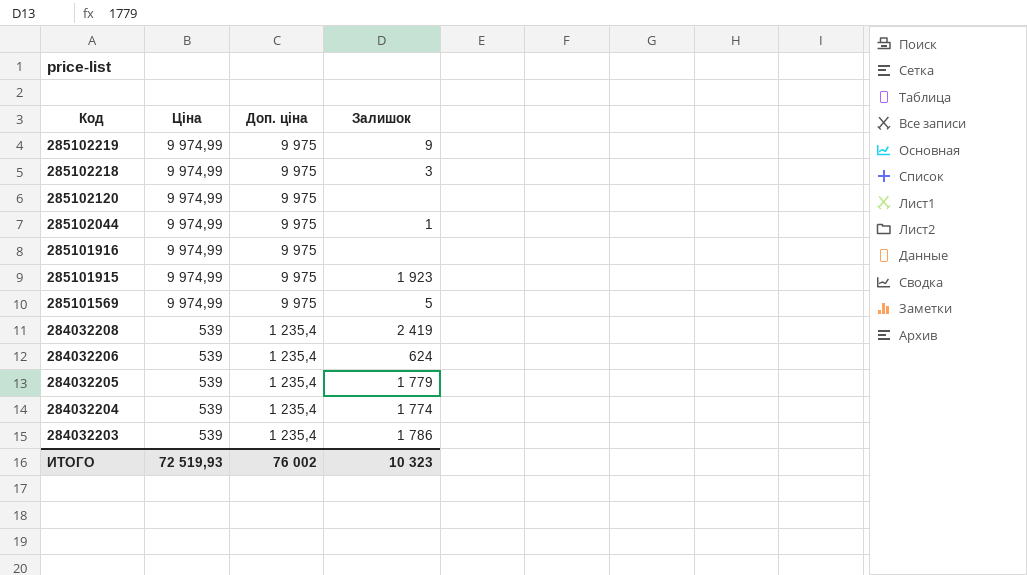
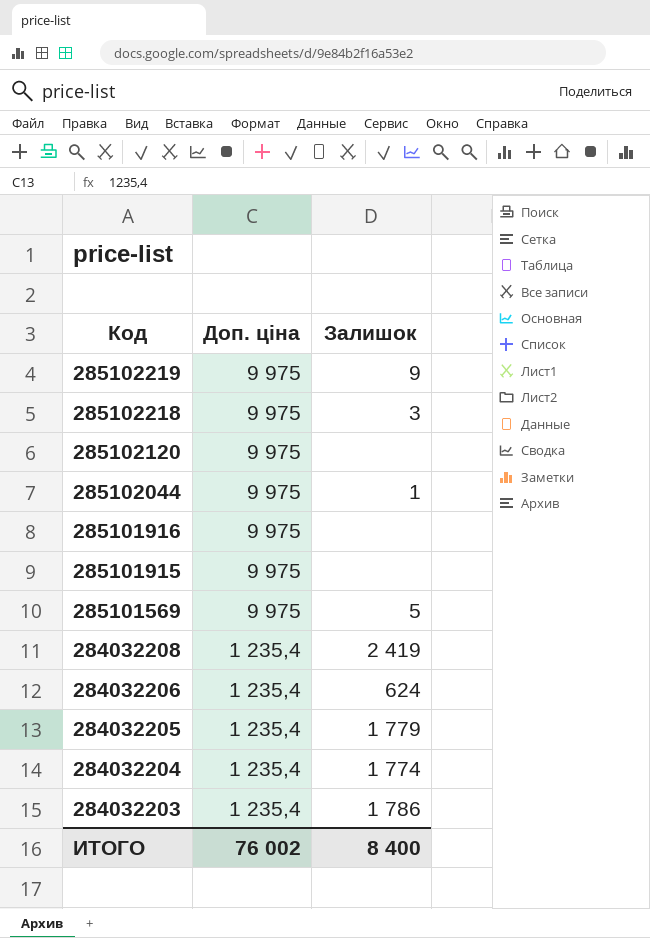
column Ціна | position: 2 -> none
285101915 | Залишок: 1 923 -> none
ИТОГО | Залишок: 10 323 -> 8 400

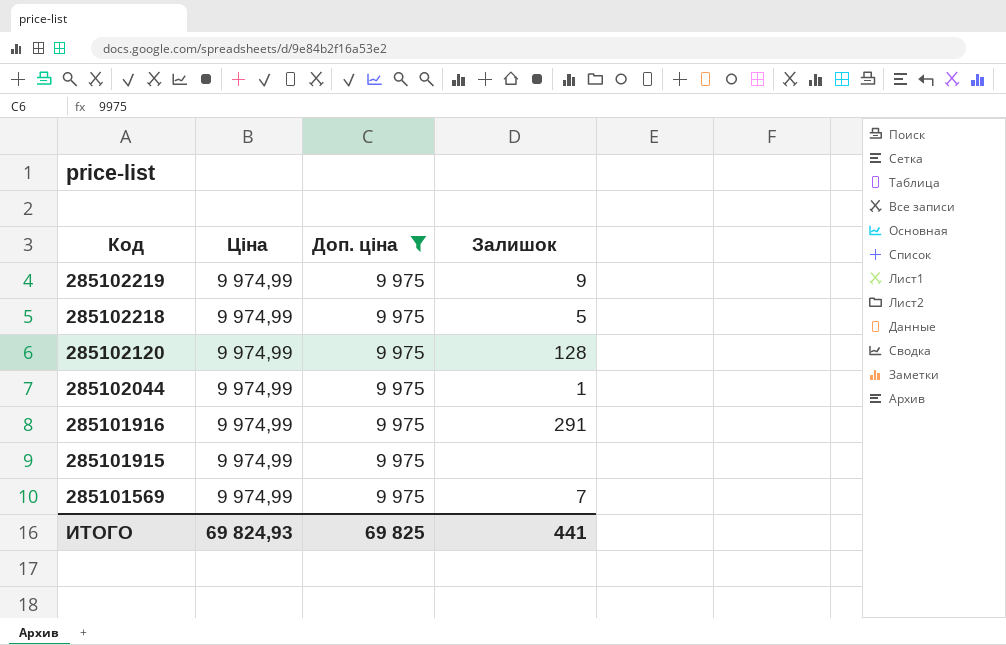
filter: none -> Доп. ціна = 9 975
column Ціна | position: none -> 2
285102218 | Залишок: 3 -> 5
285102120 | Залишок: none -> 128
285101916 | Залишок: none -> 291
285101569 | Залишок: 5 -> 7
ИТОГО | Доп. ціна: 76 002 -> 69 825
ИТОГО | Залишок: 8 400 -> 441

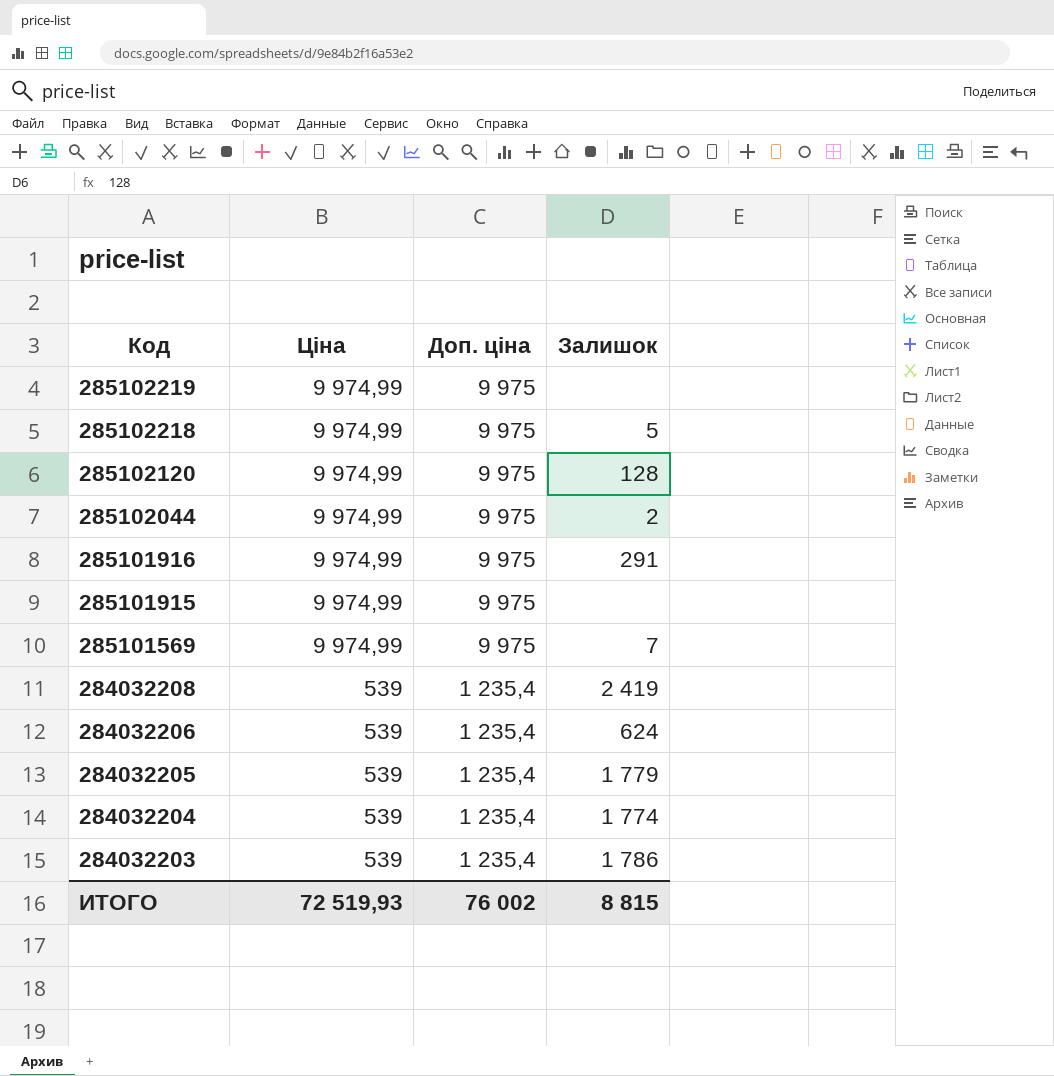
filter: Доп. ціна = 9 975 -> none
285102219 | Залишок: 9 -> none
285102044 | Залишок: 1 -> 2
ИТОГО | Ціна: 69 824,93 -> 72 519,93
ИТОГО | Доп. ціна: 69 825 -> 76 002
ИТОГО | Залишок: 441 -> 8 815

